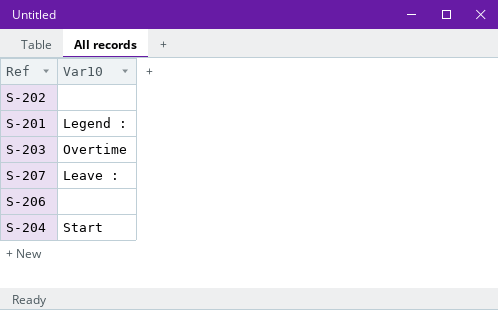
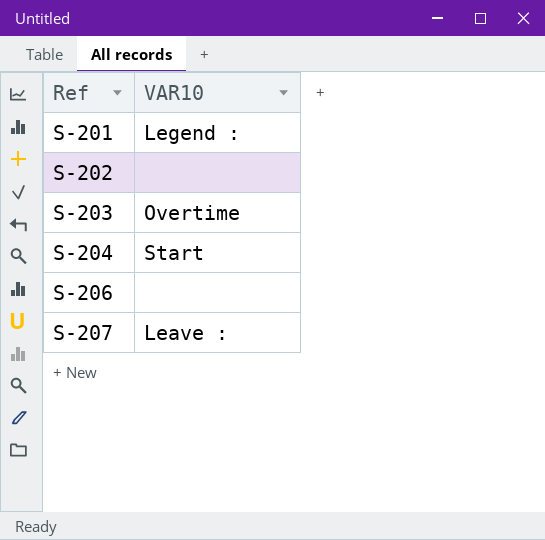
row order: none -> Ref ascending
column name: Var10 -> VAR10

